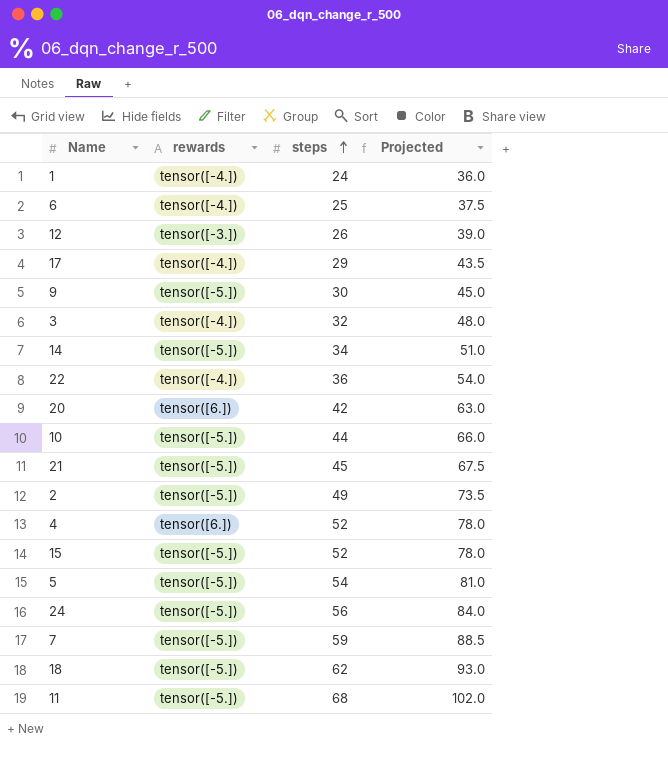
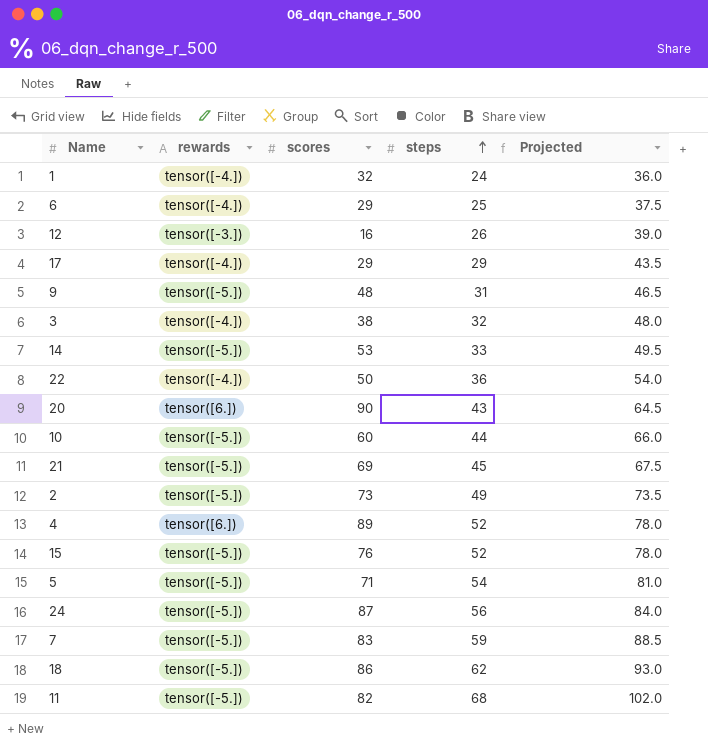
column scores | position: none -> 3
9 | steps: 30 -> 31
9 | Projected: 45.0 -> 46.5
14 | steps: 34 -> 33
14 | Projected: 51.0 -> 49.5
20 | steps: 42 -> 43
20 | Projected: 63.0 -> 64.5

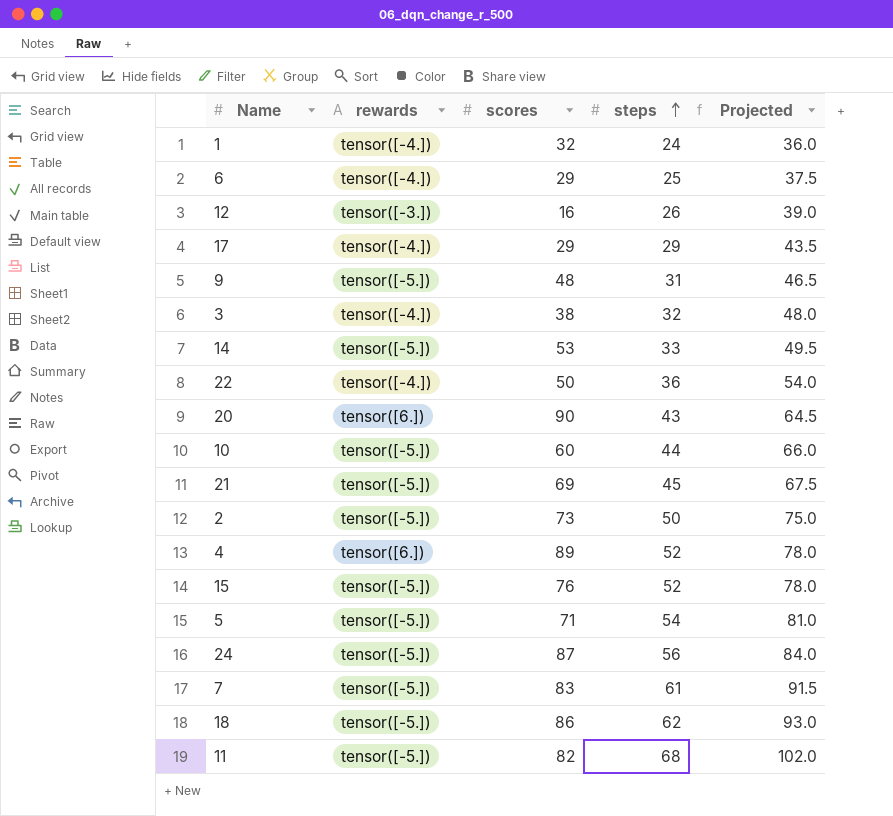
2 | steps: 49 -> 50
2 | Projected: 73.5 -> 75.0
7 | steps: 59 -> 61
7 | Projected: 88.5 -> 91.5

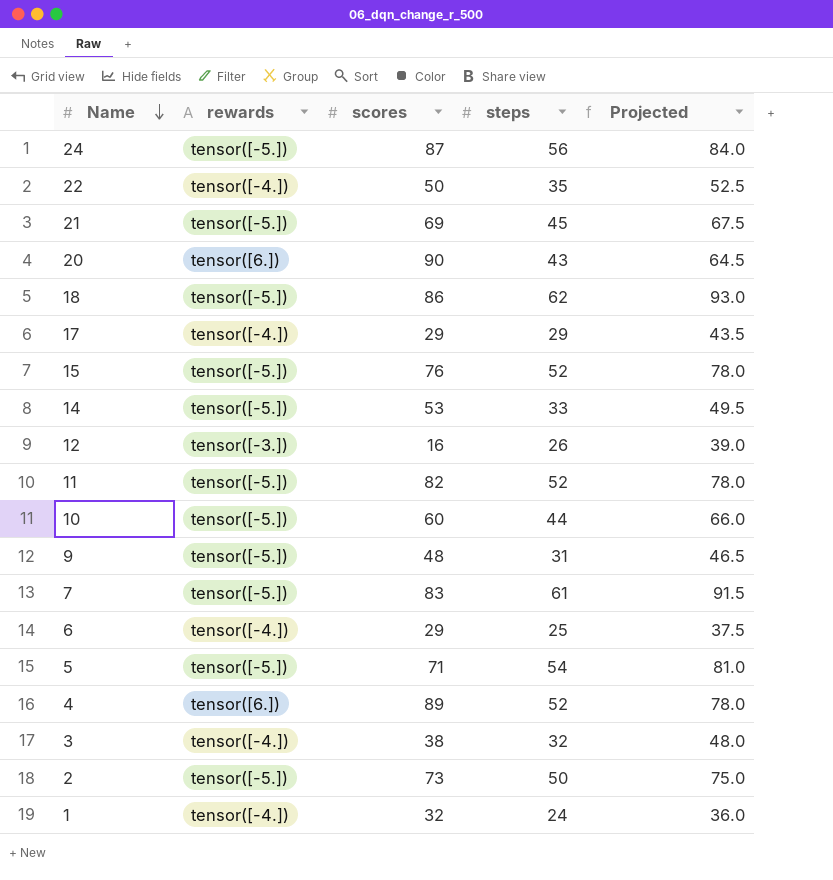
row order: steps ascending -> Name descending
22 | steps: 36 -> 35
22 | Projected: 54.0 -> 52.5
11 | steps: 68 -> 52
11 | Projected: 102.0 -> 78.0

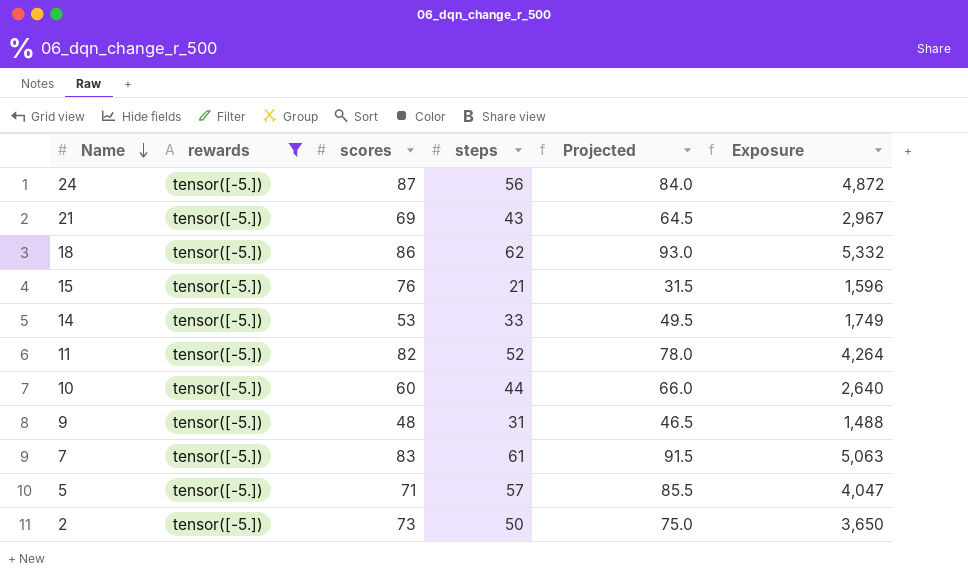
filter: none -> rewards = tensor([-5.])
column Exposure | formula: none -> [scores] * [steps]
21 | steps: 45 -> 43
21 | Projected: 67.5 -> 64.5
15 | steps: 52 -> 21
15 | Projected: 78.0 -> 31.5
5 | steps: 54 -> 57
5 | Projected: 81.0 -> 85.5

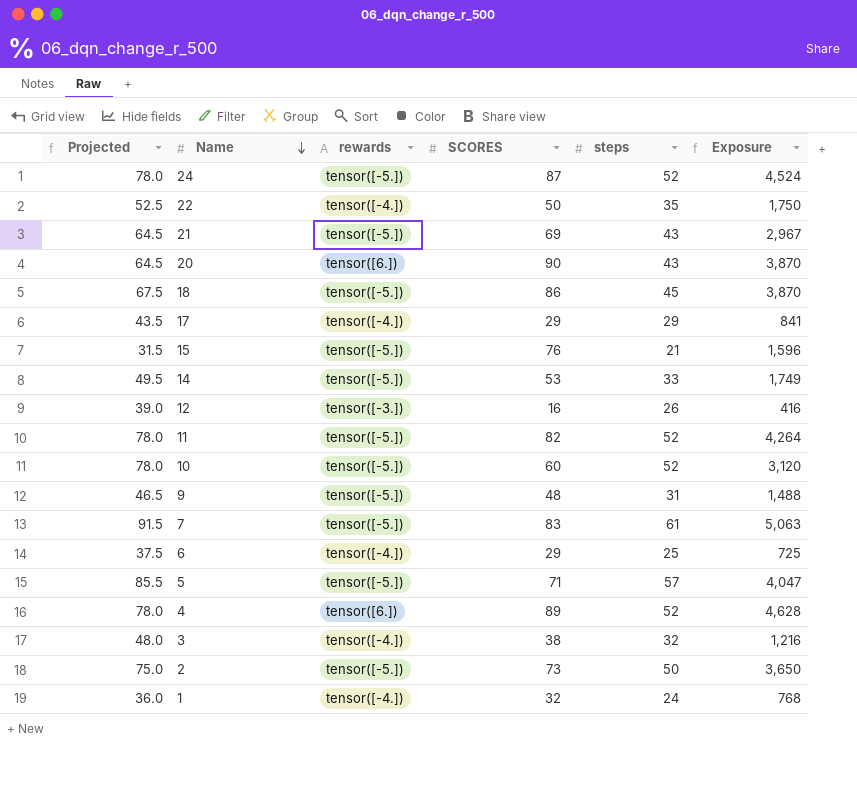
filter: rewards = tensor([-5.]) -> none
column Projected | position: 5 -> 1
column name: scores -> SCORES
24 | Projected: 84.0 -> 78.0
24 | steps: 56 -> 52
24 | Exposure: 4,872 -> 4,524
18 | Projected: 93.0 -> 67.5
18 | steps: 62 -> 45
18 | Exposure: 5,332 -> 3,870
10 | Projected: 66.0 -> 78.0
10 | steps: 44 -> 52
10 | Exposure: 2,640 -> 3,120

